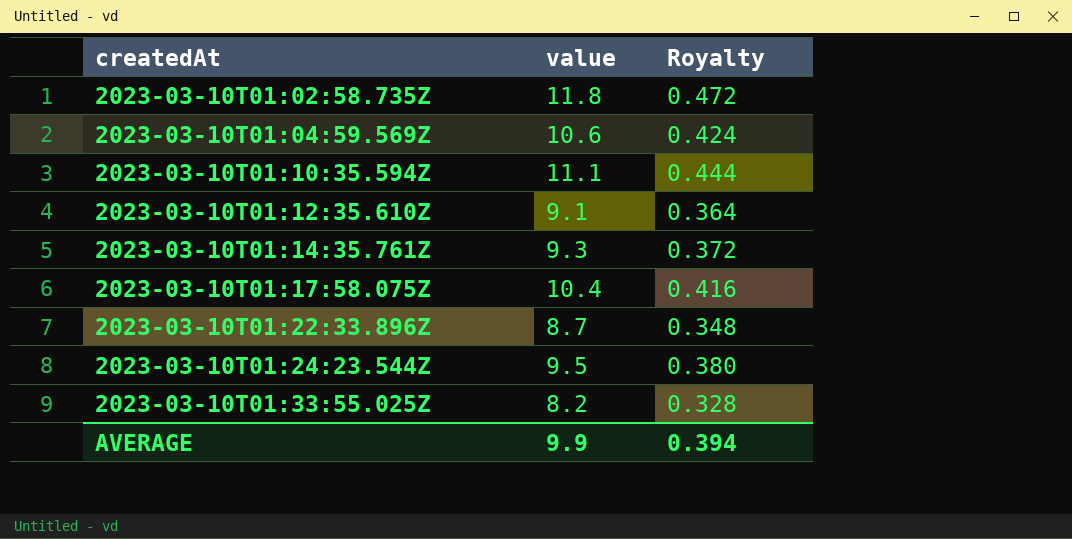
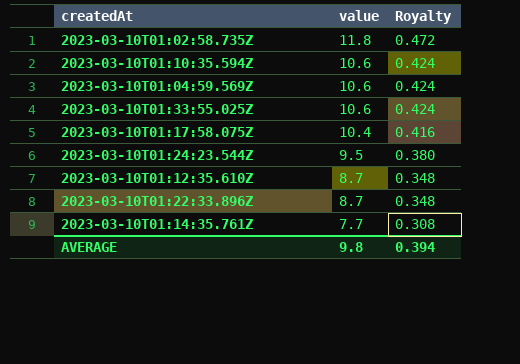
row order: createdAt ascending -> value descending
2023-03-10T01:10:35.594Z | value: 11.1 -> 10.6
2023-03-10T01:10:35.594Z | Royalty: 0.444 -> 0.424
2023-03-10T01:33:55.025Z | value: 8.2 -> 10.6
2023-03-10T01:33:55.025Z | Royalty: 0.328 -> 0.424
2023-03-10T01:12:35.610Z | value: 9.1 -> 8.7
2023-03-10T01:12:35.610Z | Royalty: 0.364 -> 0.348
2023-03-10T01:14:35.761Z | value: 9.3 -> 7.7
2023-03-10T01:14:35.761Z | Royalty: 0.372 -> 0.308
AVERAGE | value: 9.9 -> 9.8

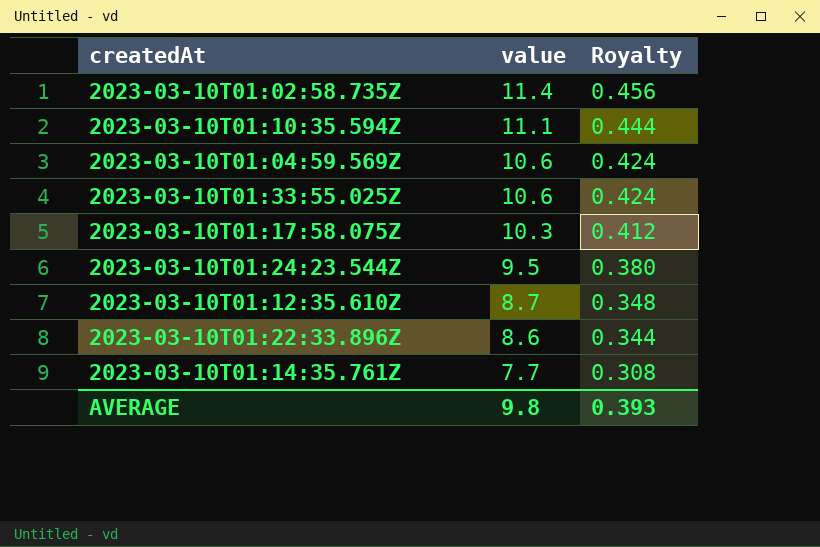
2023-03-10T01:02:58.735Z | value: 11.8 -> 11.4
2023-03-10T01:02:58.735Z | Royalty: 0.472 -> 0.456
2023-03-10T01:10:35.594Z | value: 10.6 -> 11.1
2023-03-10T01:10:35.594Z | Royalty: 0.424 -> 0.444
2023-03-10T01:17:58.075Z | value: 10.4 -> 10.3
2023-03-10T01:17:58.075Z | Royalty: 0.416 -> 0.412
2023-03-10T01:22:33.896Z | value: 8.7 -> 8.6
2023-03-10T01:22:33.896Z | Royalty: 0.348 -> 0.344
AVERAGE | Royalty: 0.394 -> 0.393

